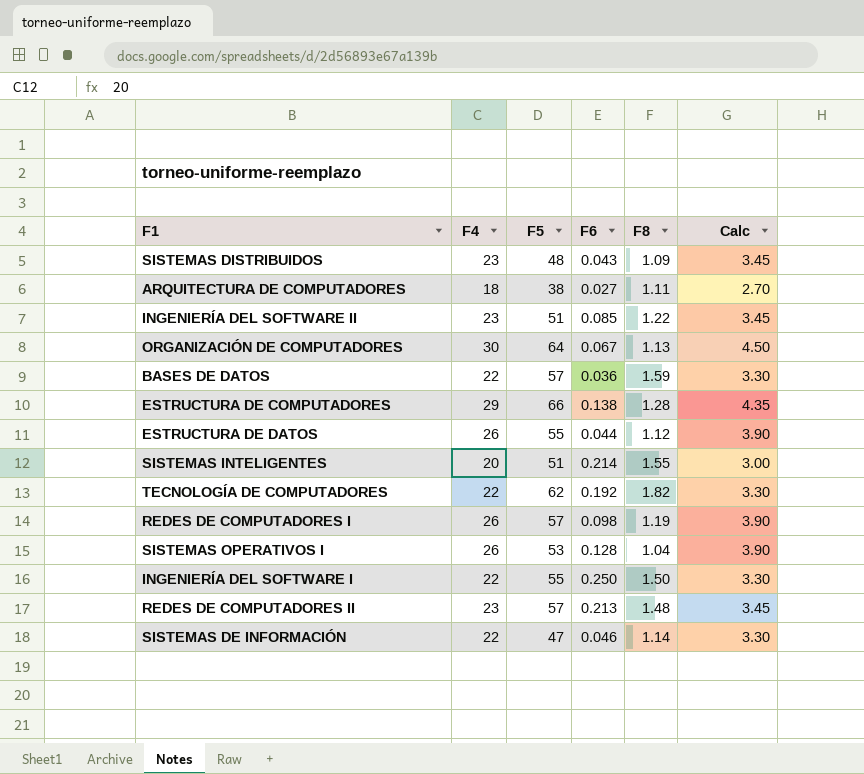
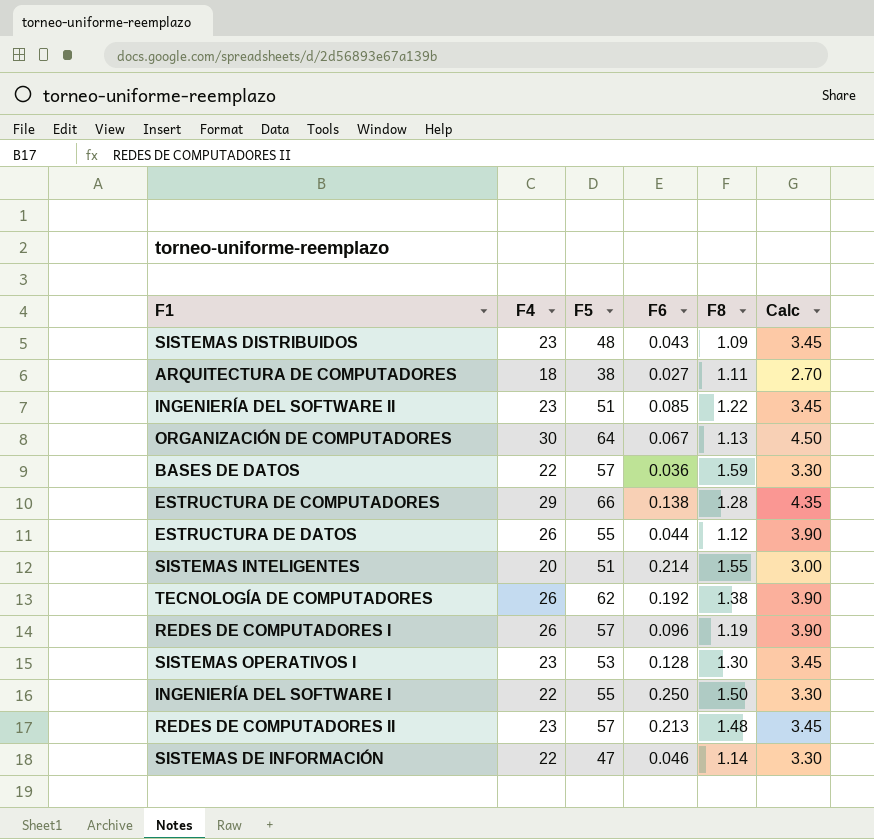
TECNOLOGÍA DE COMPUTADORES | F4: 22 -> 26
TECNOLOGÍA DE COMPUTADORES | F8: 1.82 -> 1.38
TECNOLOGÍA DE COMPUTADORES | Calc: 3.30 -> 3.90
REDES DE COMPUTADORES I | F6: 0.098 -> 0.096
SISTEMAS OPERATIVOS I | F4: 26 -> 23
SISTEMAS OPERATIVOS I | F8: 1.04 -> 1.30
SISTEMAS OPERATIVOS I | Calc: 3.90 -> 3.45

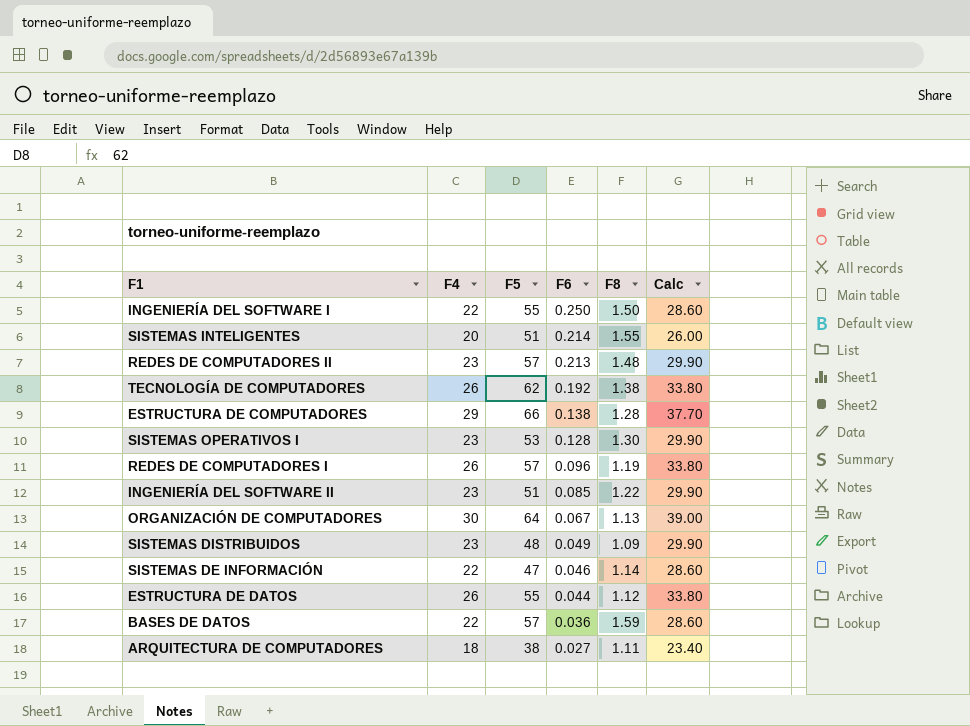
row order: none -> F6 descending
column Calc | formula: [F4] * 0.15 -> [F4] * 1.3
SISTEMAS DISTRIBUIDOS | F6: 0.043 -> 0.049

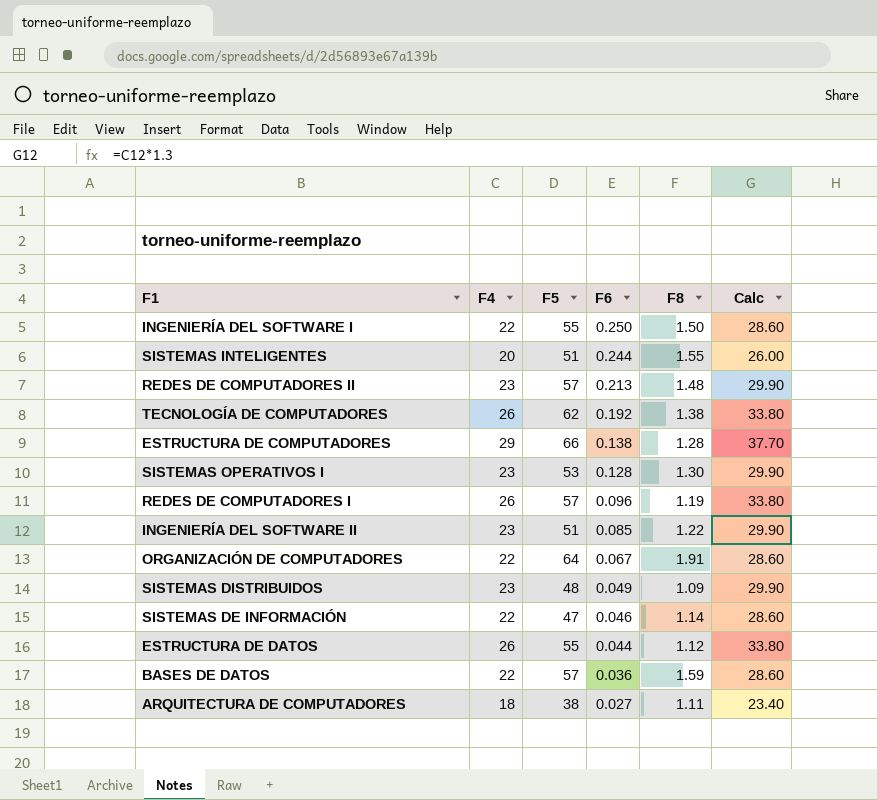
SISTEMAS INTELIGENTES | F6: 0.214 -> 0.244
ORGANIZACIÓN DE COMPUTADORES | F4: 30 -> 22
ORGANIZACIÓN DE COMPUTADORES | F8: 1.13 -> 1.91
ORGANIZACIÓN DE COMPUTADORES | Calc: 39.00 -> 28.60

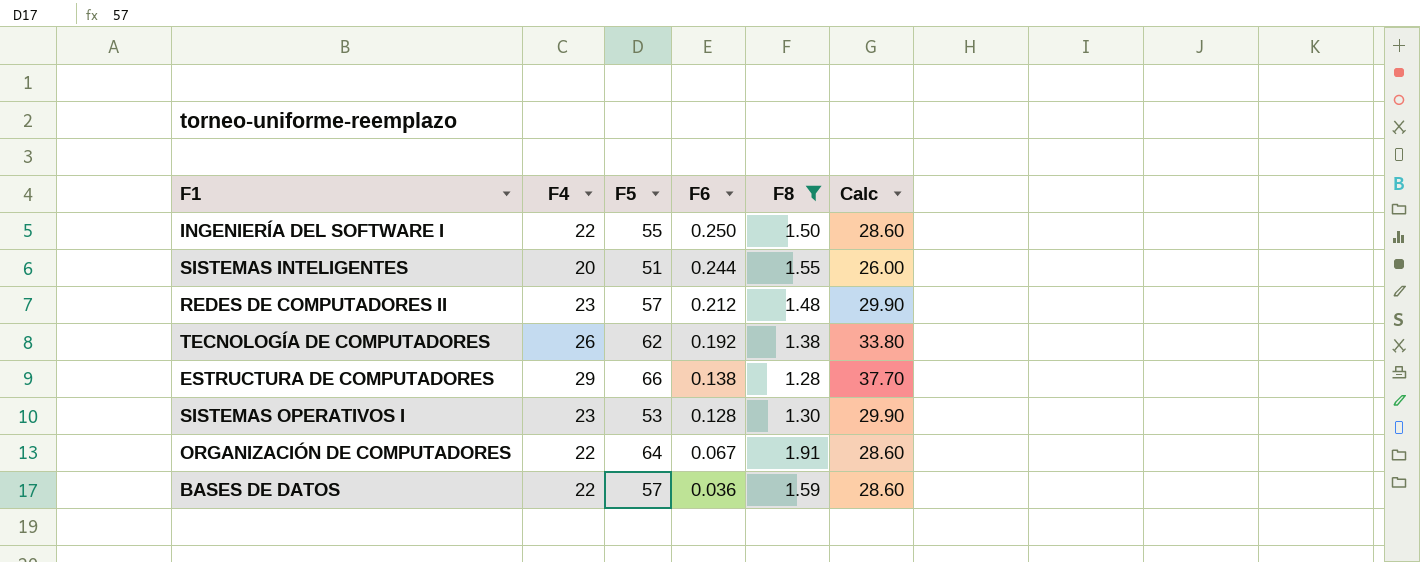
filter: none -> F8 >= 1.28
REDES DE COMPUTADORES II | F6: 0.213 -> 0.212

